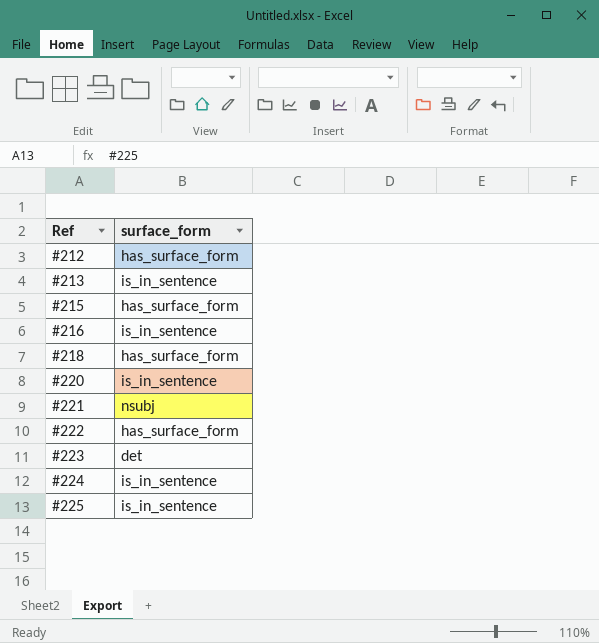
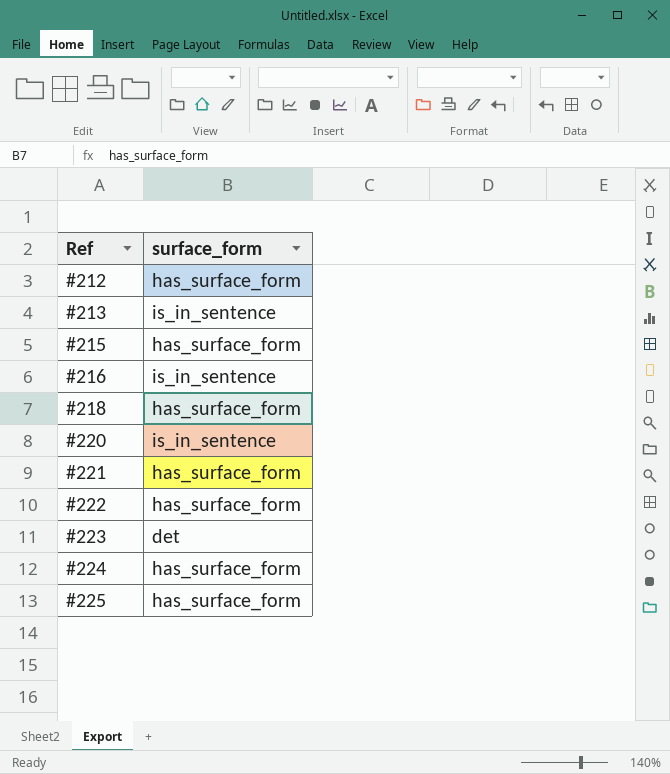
#221 | surface_form: nsubj -> has_surface_form
#224 | surface_form: is_in_sentence -> has_surface_form
#225 | surface_form: is_in_sentence -> has_surface_form

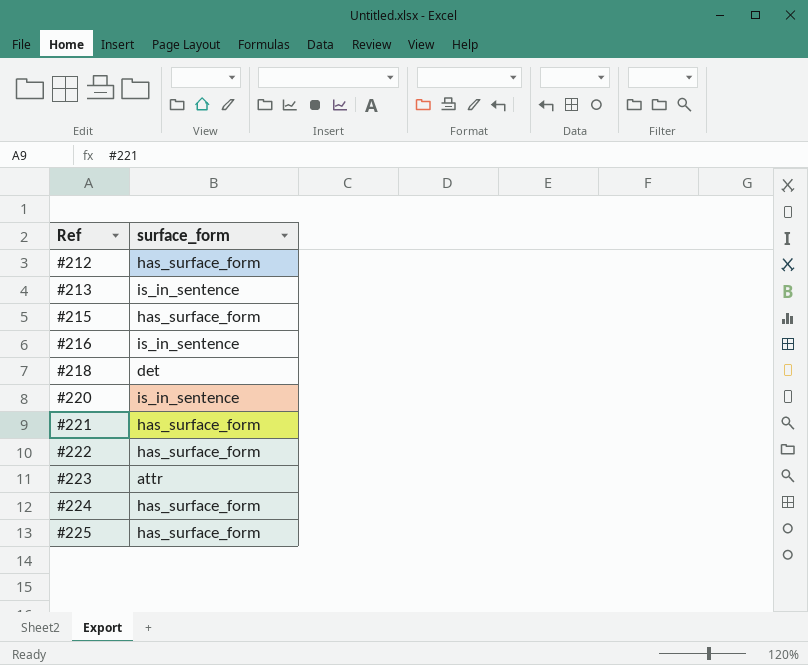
#218 | surface_form: has_surface_form -> det
#223 | surface_form: det -> attr

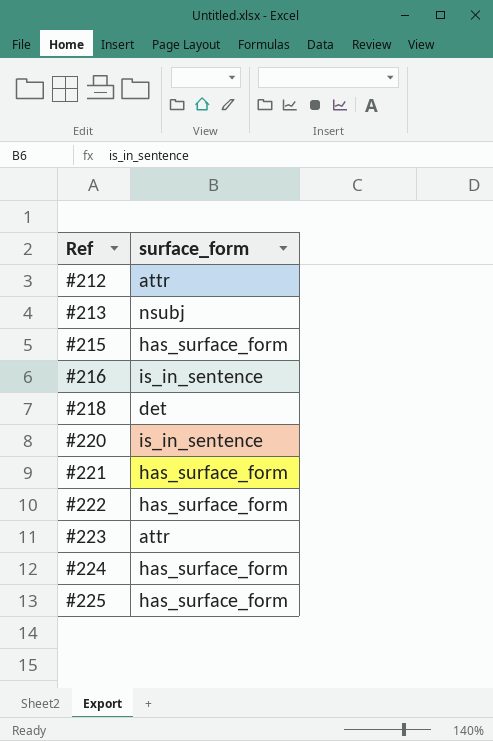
#212 | surface_form: has_surface_form -> attr
#213 | surface_form: is_in_sentence -> nsubj

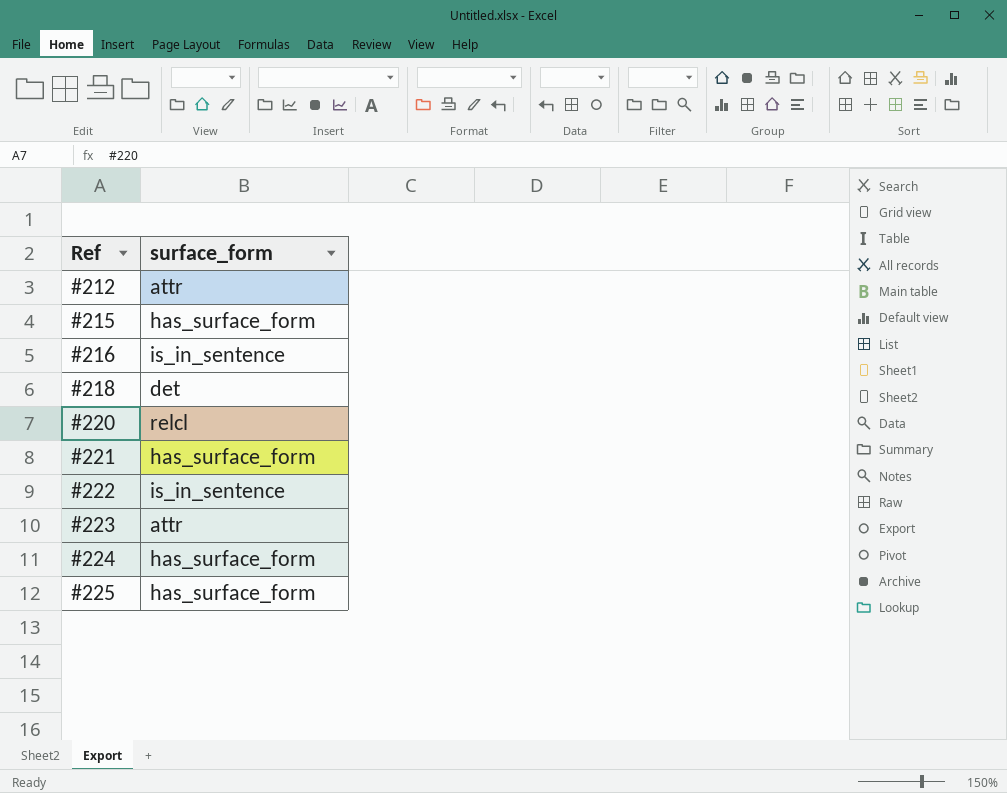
row #213: nsubj -> none
#220 | surface_form: is_in_sentence -> relcl
#222 | surface_form: has_surface_form -> is_in_sentence

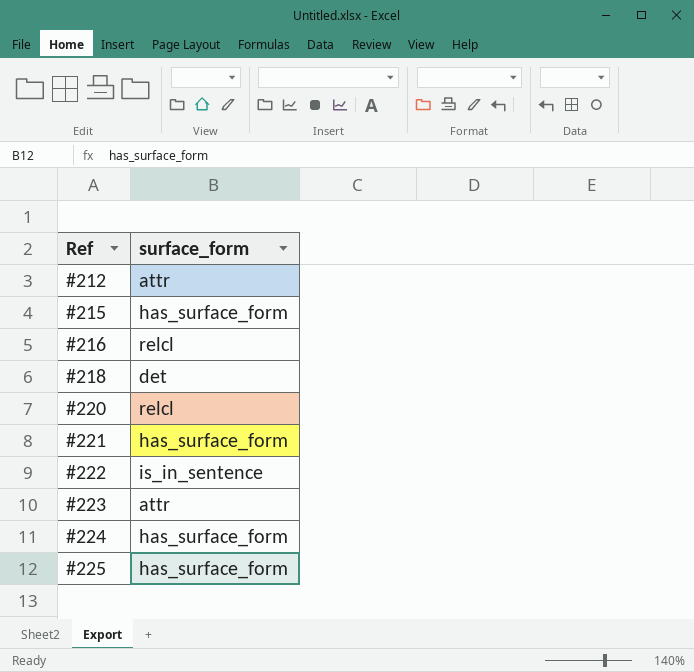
#216 | surface_form: is_in_sentence -> relcl

